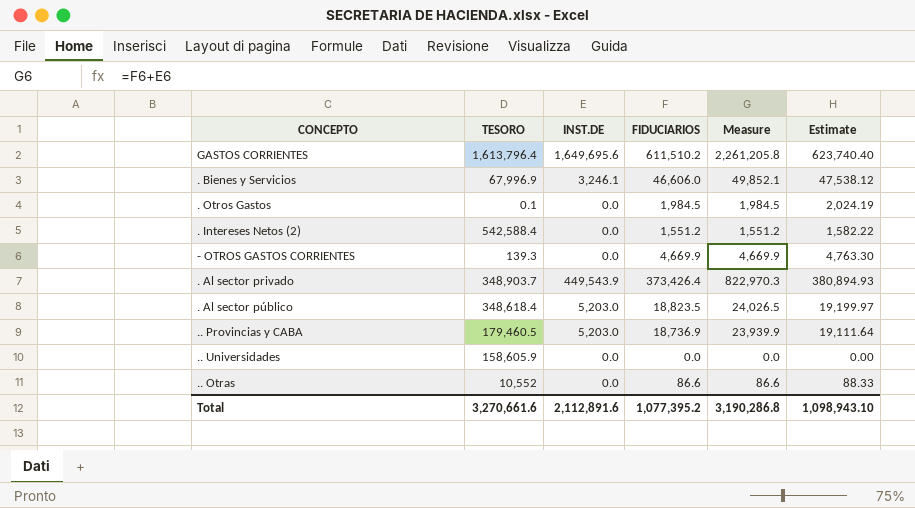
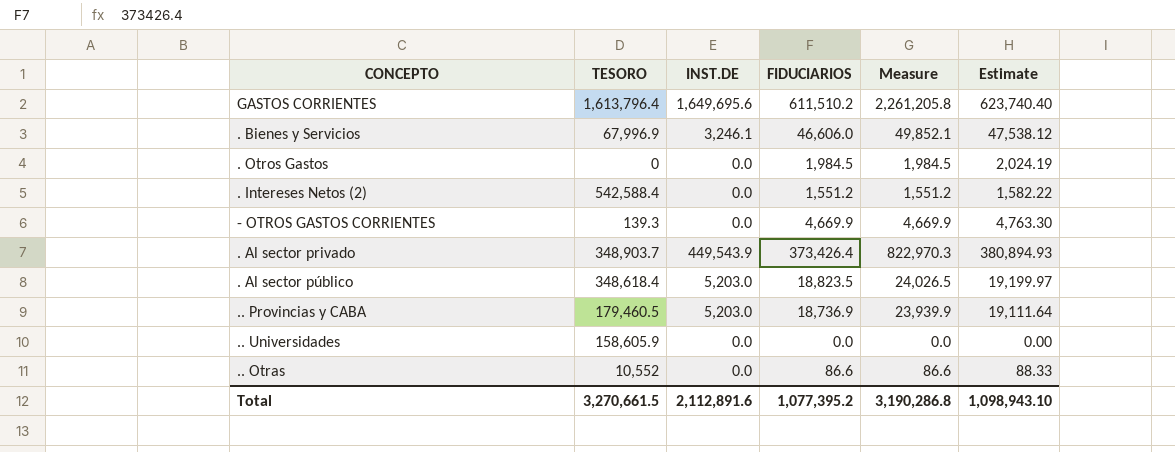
. Otros Gastos | TESORO: 0.1 -> 0
Total | TESORO: 3,270,661.6 -> 3,270,661.5

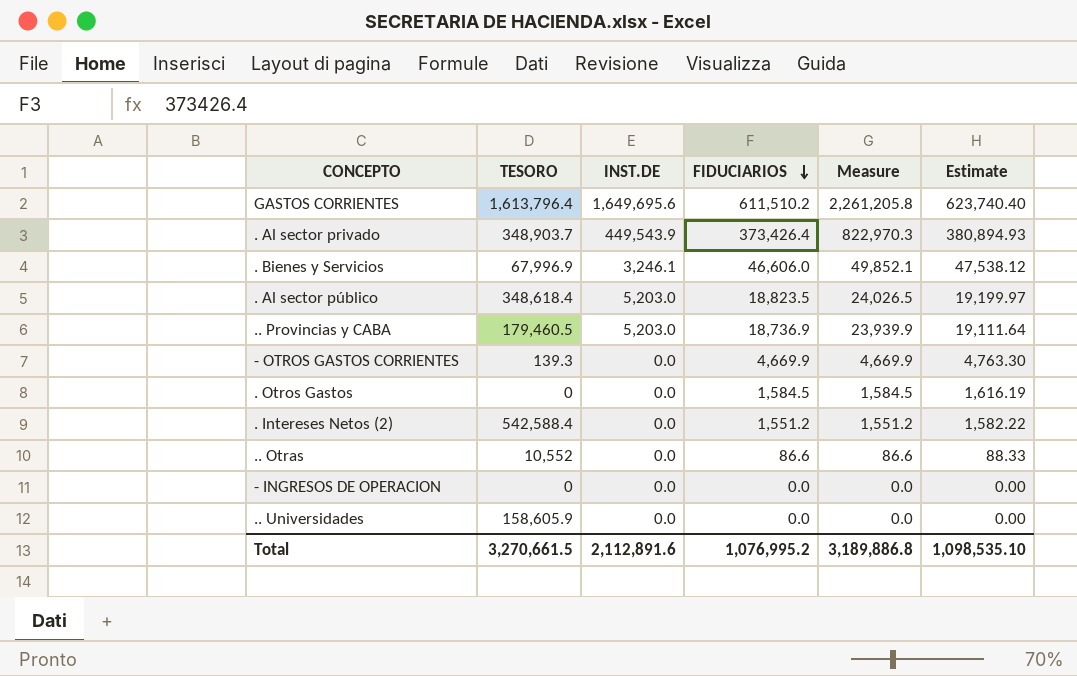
row order: none -> FIDUCIARIOS descending
. Otros Gastos | FIDUCIARIOS: 1,984.5 -> 1,584.5
. Otros Gastos | Measure: 1,984.5 -> 1,584.5
. Otros Gastos | Estimate: 2,024.19 -> 1,616.19
row - INGRESOS DE OPERACION: none -> 0 | 0.0 | 0.0 | 0.0 | 0.00
Total | FIDUCIARIOS: 1,077,395.2 -> 1,076,995.2
Total | Measure: 3,190,286.8 -> 3,189,886.8
Total | Estimate: 1,098,943.10 -> 1,098,535.10

